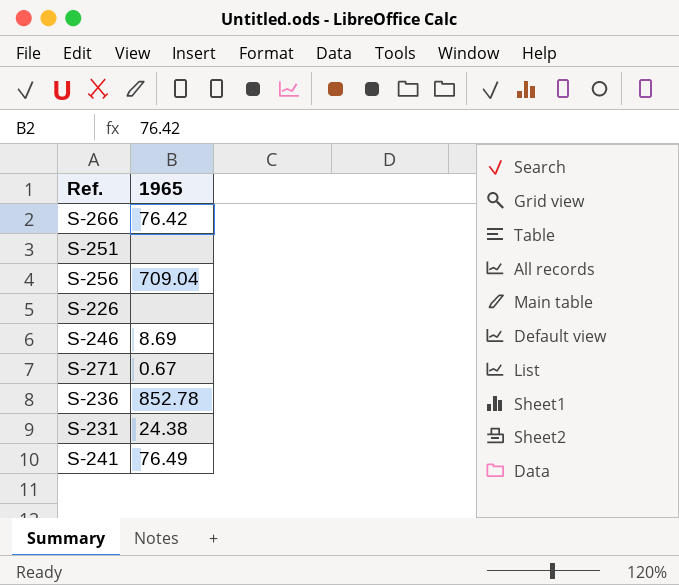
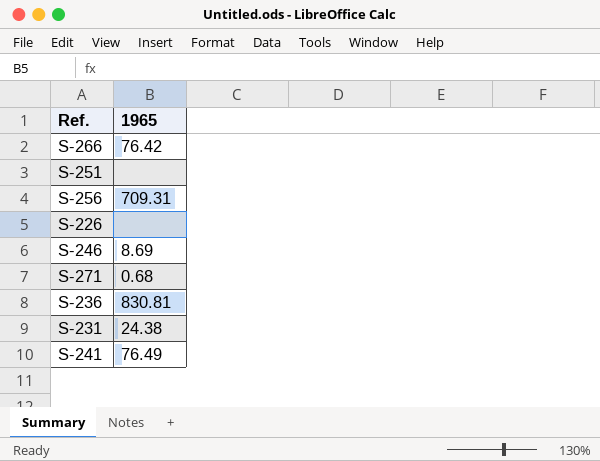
S-256 | 1965: 709.04 -> 709.31
S-271 | 1965: 0.67 -> 0.68
S-236 | 1965: 852.78 -> 830.81

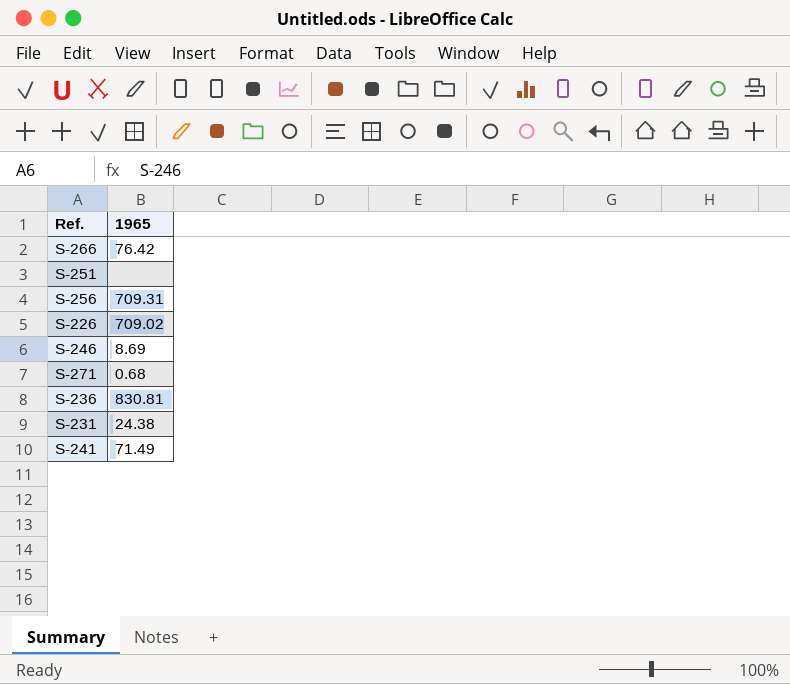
S-226 | 1965: none -> 709.02
S-241 | 1965: 76.49 -> 71.49

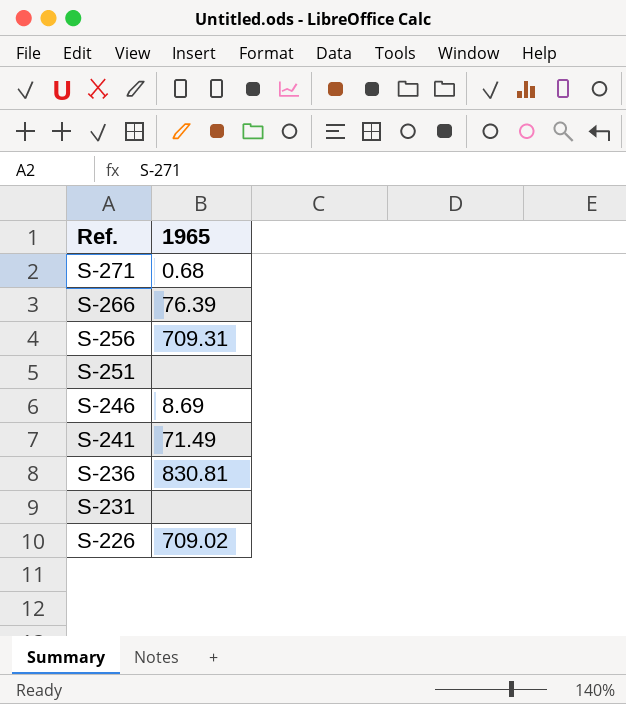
row order: none -> Ref. descending
S-266 | 1965: 76.42 -> 76.39
S-231 | 1965: 24.38 -> none

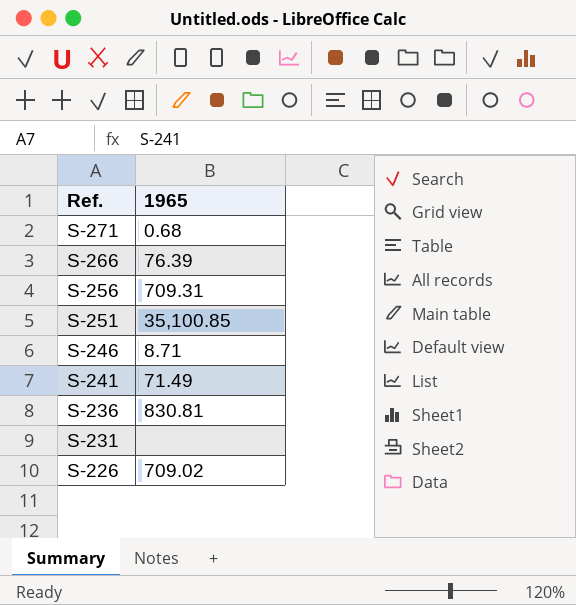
S-251 | 1965: none -> 35,100.85
S-246 | 1965: 8.69 -> 8.71

